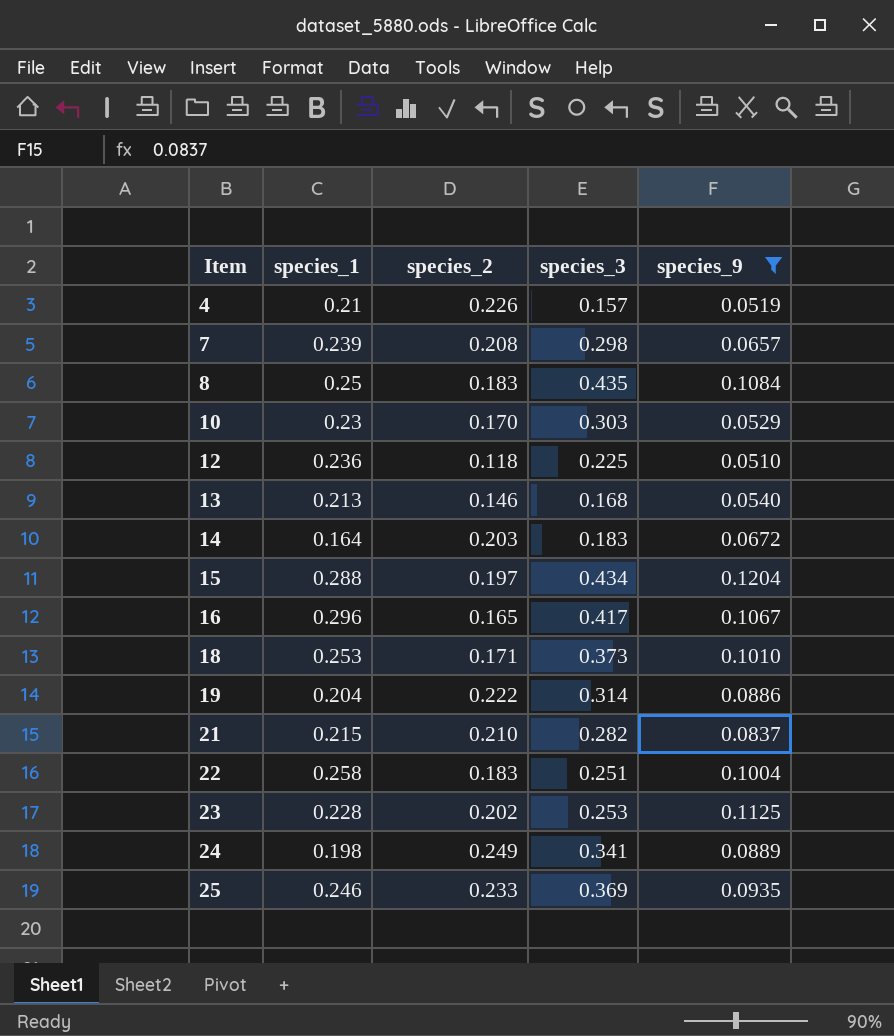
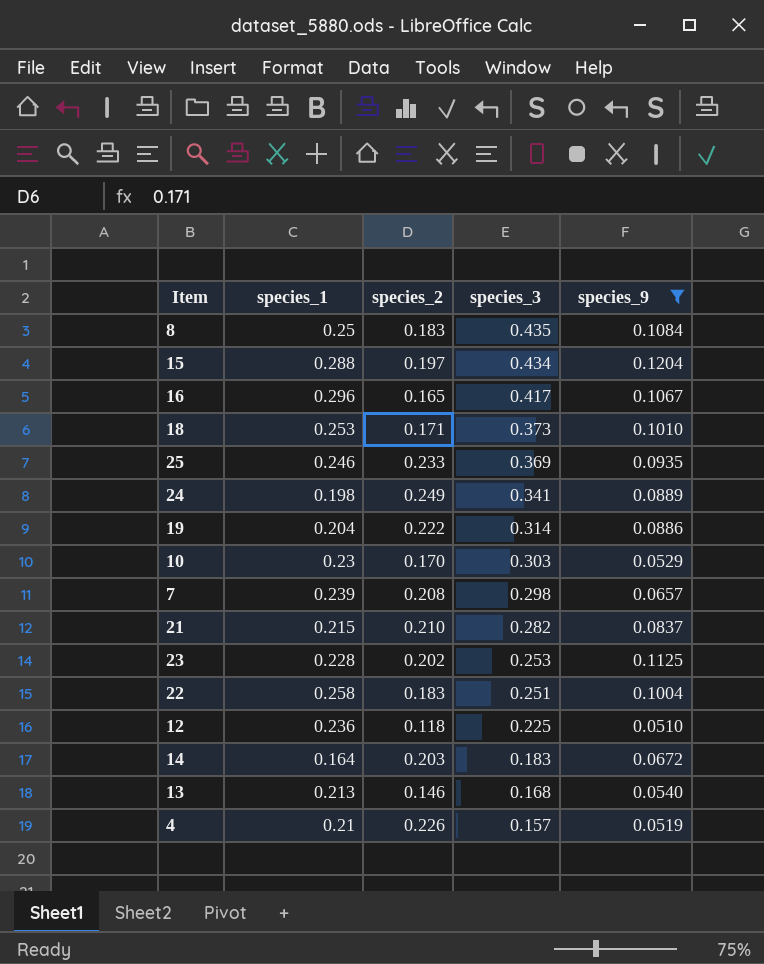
row order: Item ascending -> species_3 descending

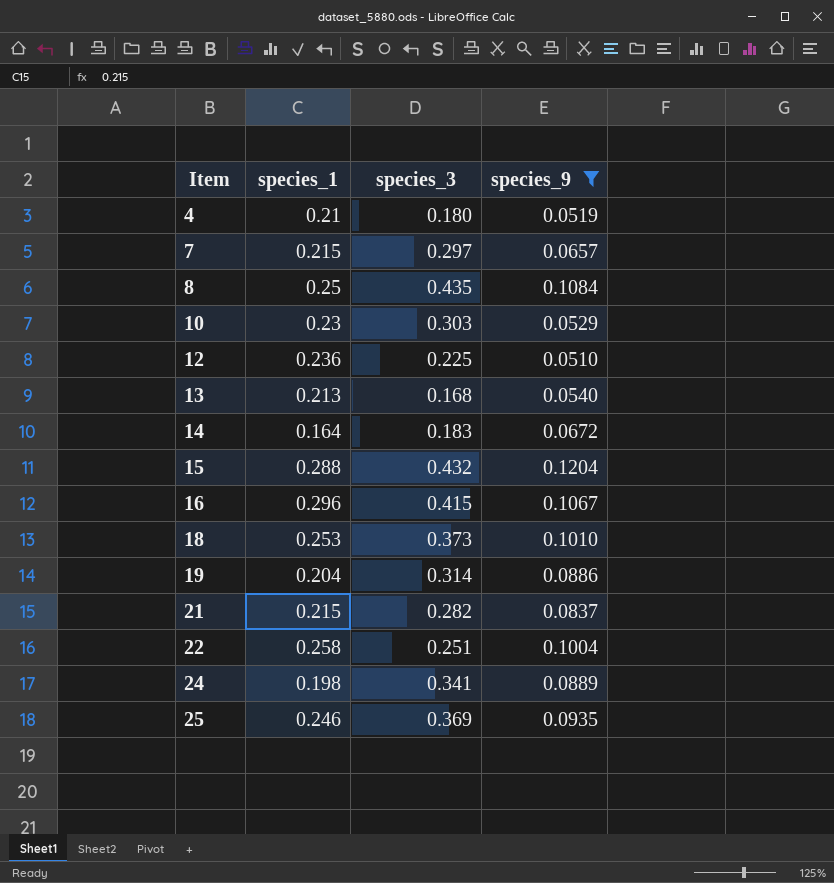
row order: species_3 descending -> Item ascending
column species_2 | position: 3 -> none
row 23: 0.228 | 0.202 | 0.253 | 0.1125 -> none
4 | species_3: 0.157 -> 0.180
7 | species_1: 0.239 -> 0.215
7 | species_3: 0.298 -> 0.297
15 | species_3: 0.434 -> 0.432
16 | species_3: 0.417 -> 0.415

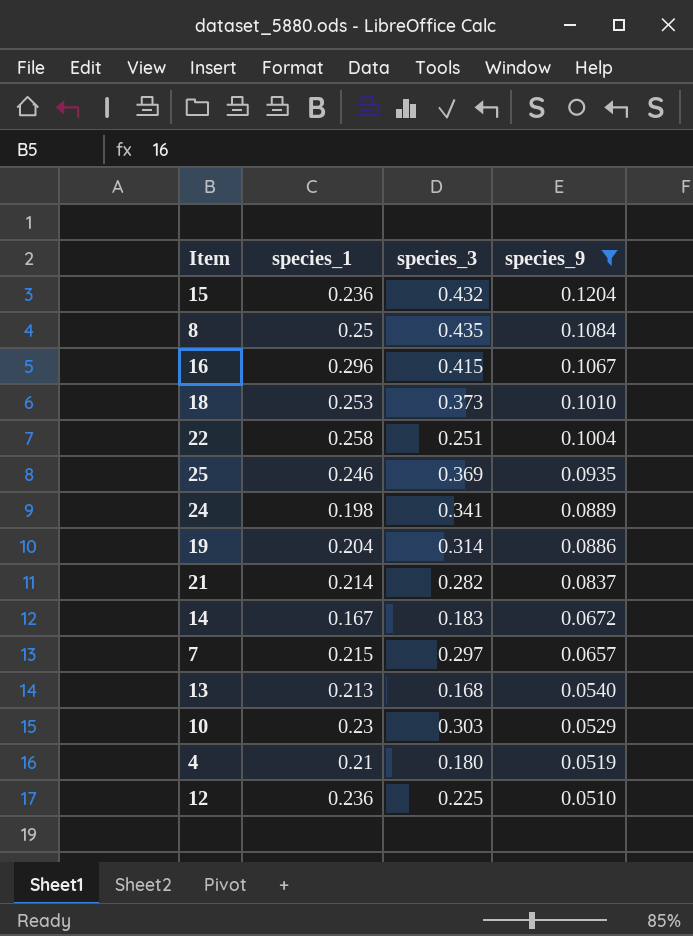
row order: Item ascending -> species_9 descending
15 | species_1: 0.288 -> 0.236
21 | species_1: 0.215 -> 0.214
14 | species_1: 0.164 -> 0.167

